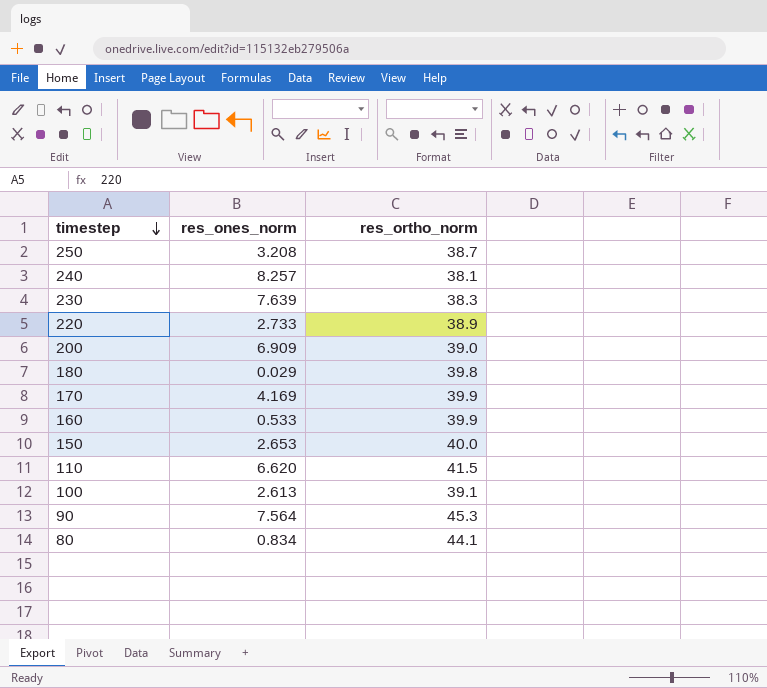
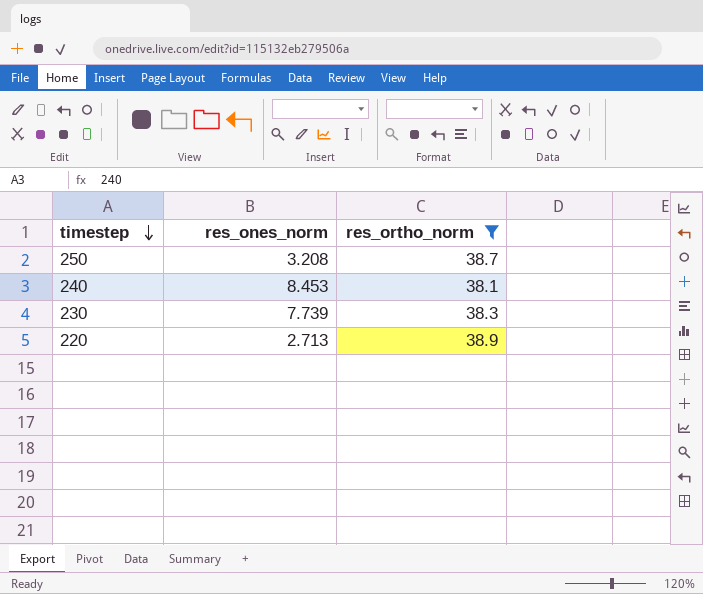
filter: none -> res_ortho_norm <= 38.9
240 | res_ones_norm: 8.257 -> 8.453
230 | res_ones_norm: 7.639 -> 7.739
220 | res_ones_norm: 2.733 -> 2.713

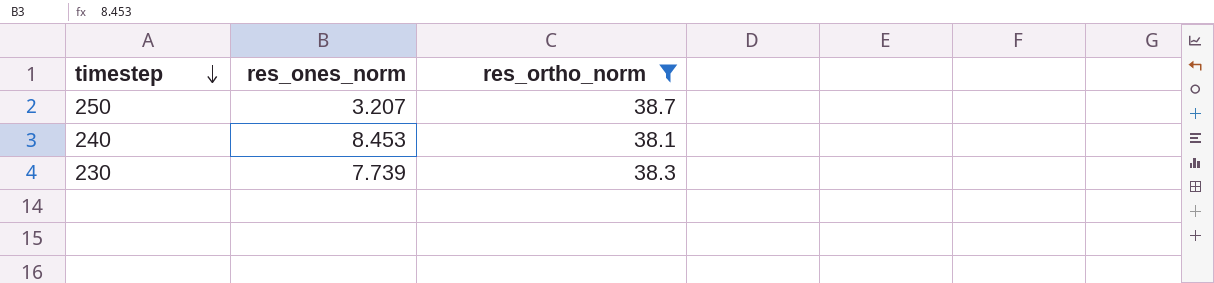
row 220: 2.713 | 38.9 -> none
250 | res_ones_norm: 3.208 -> 3.207

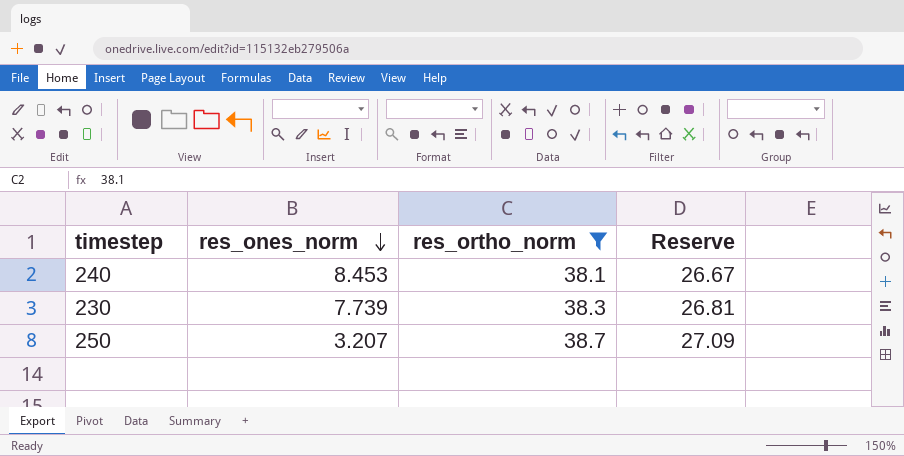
row order: timestep descending -> res_ones_norm descending
column Reserve | formula: none -> [res_ortho_norm] * 0.7

